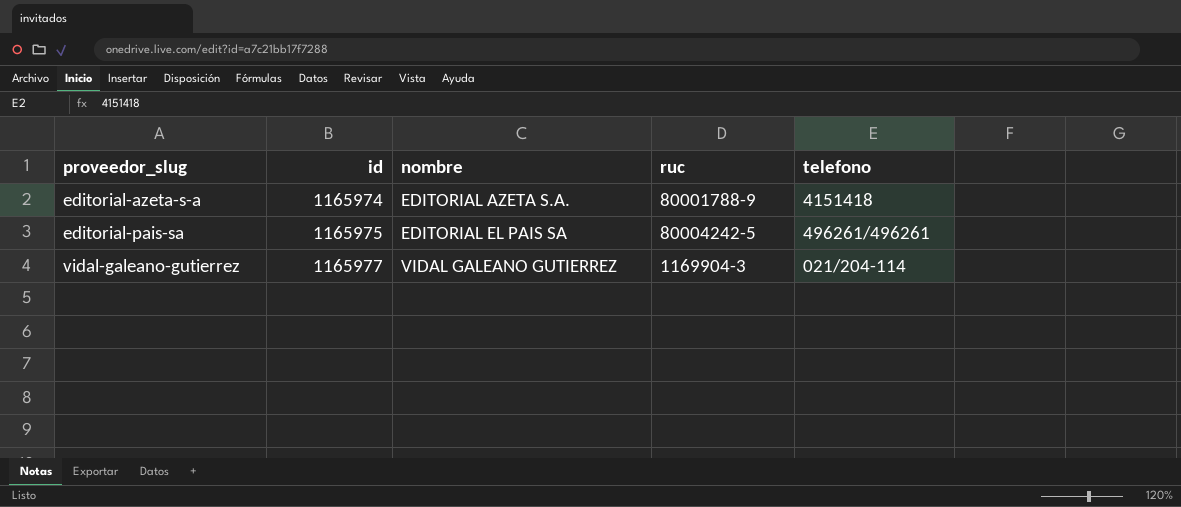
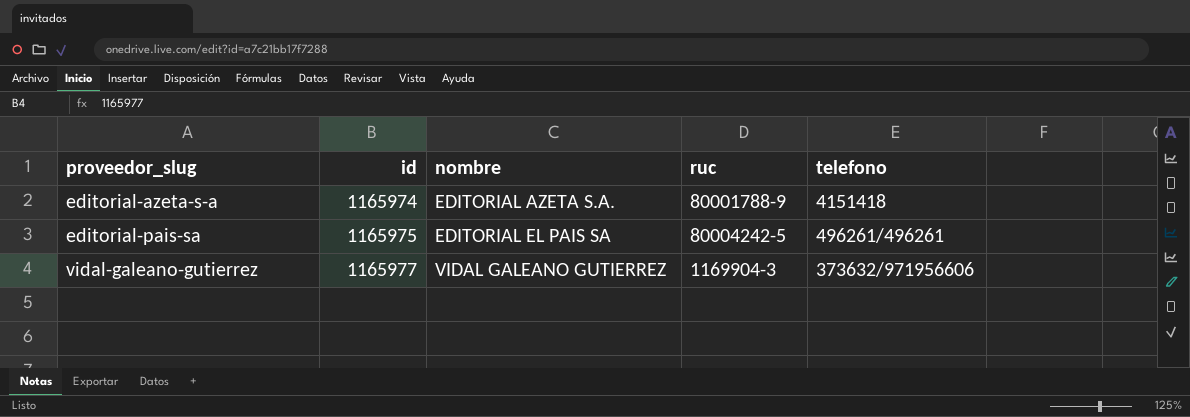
vidal-galeano-gutierrez | telefono: 021/204-114 -> 373632/971956606

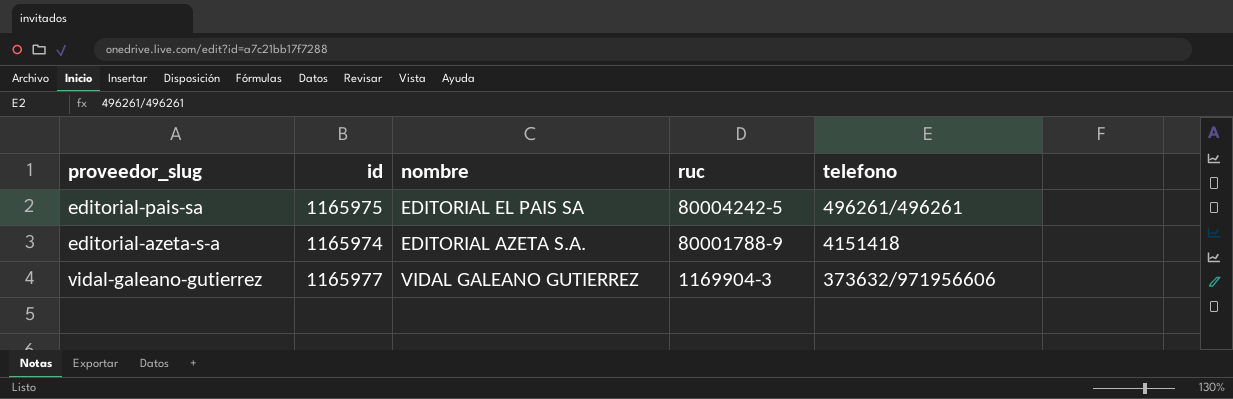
row order: proveedor_slug ascending -> ruc descending

